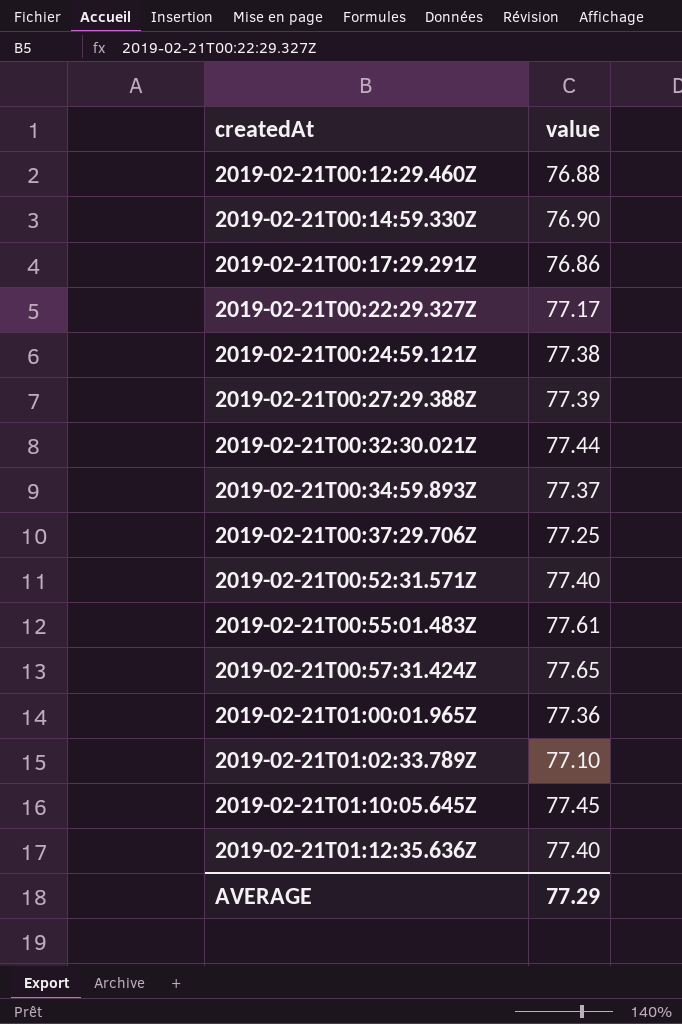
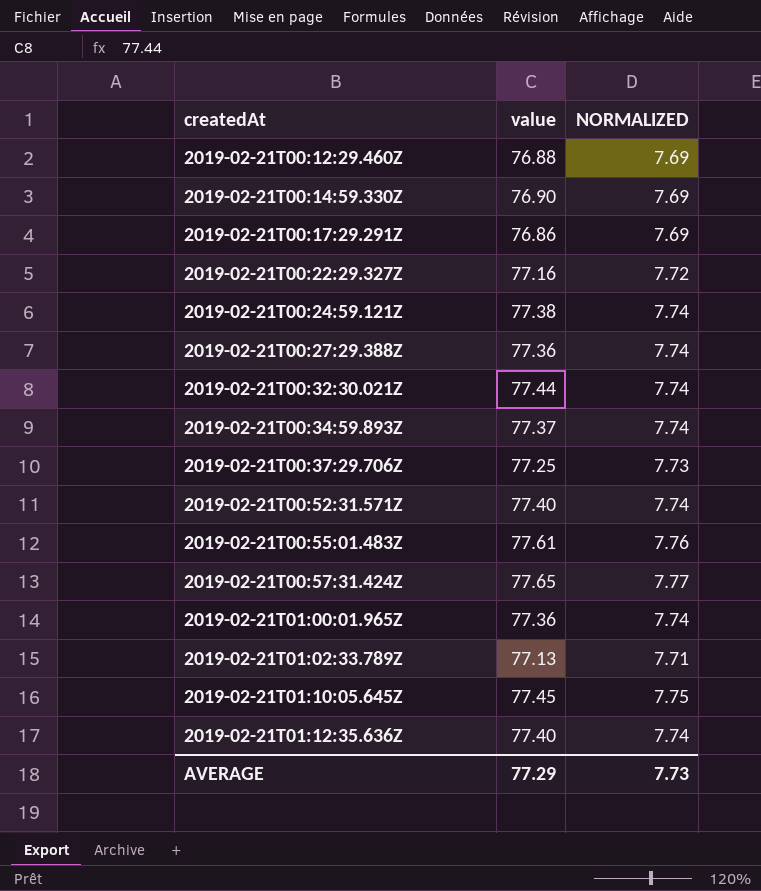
column NORMALIZED | formula: none -> [value] * 0.1
2019-02-21T00:22:29.327Z | value: 77.17 -> 77.16
2019-02-21T00:27:29.388Z | value: 77.39 -> 77.36
2019-02-21T01:02:33.789Z | value: 77.10 -> 77.13

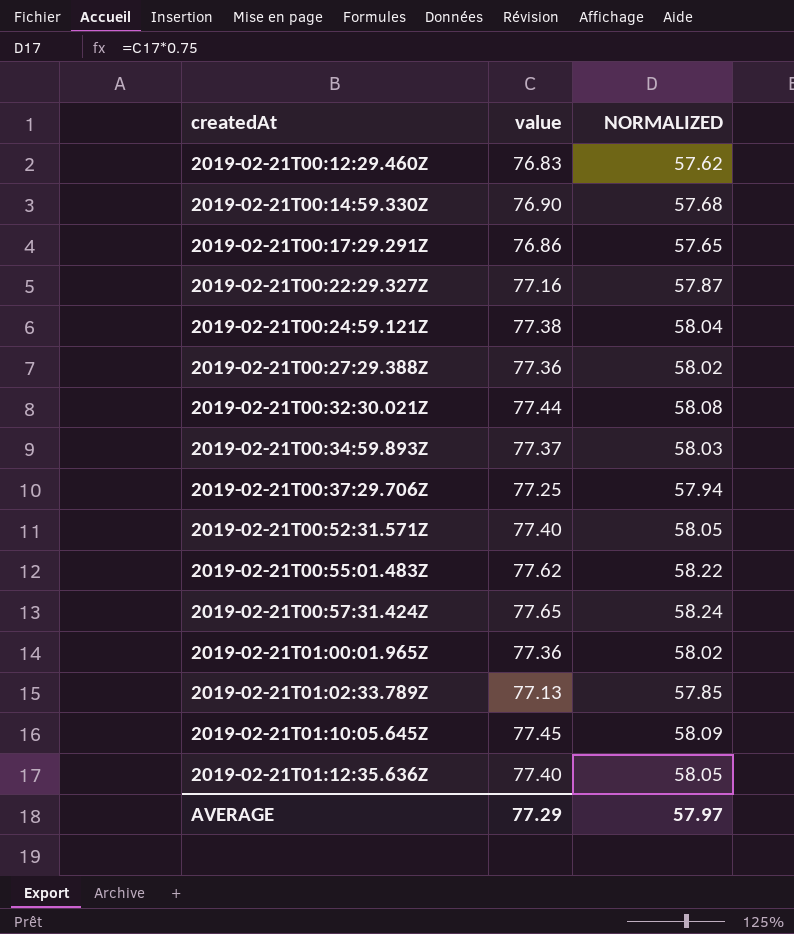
column NORMALIZED | formula: [value] * 0.1 -> [value] * 0.75
2019-02-21T00:12:29.460Z | value: 76.88 -> 76.83
2019-02-21T00:55:01.483Z | value: 77.61 -> 77.62
AVERAGE | NORMALIZED: 7.73 -> 57.97

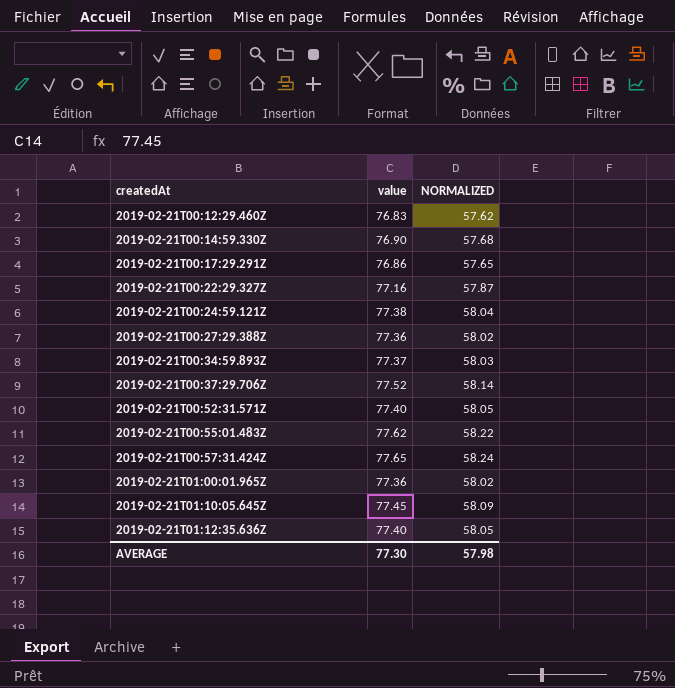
row 2019-02-21T00:32:30.021Z: 77.44 | 58.08 -> none
row 2019-02-21T01:02:33.789Z: 77.13 | 57.85 -> none
2019-02-21T00:37:29.706Z | value: 77.25 -> 77.52
2019-02-21T00:37:29.706Z | NORMALIZED: 57.94 -> 58.14
AVERAGE | value: 77.29 -> 77.30
AVERAGE | NORMALIZED: 57.97 -> 57.98

